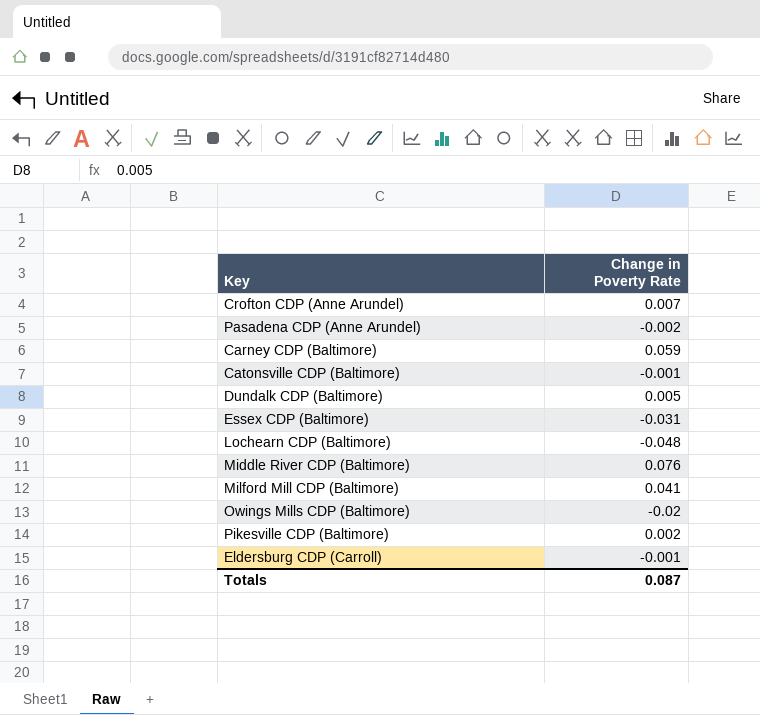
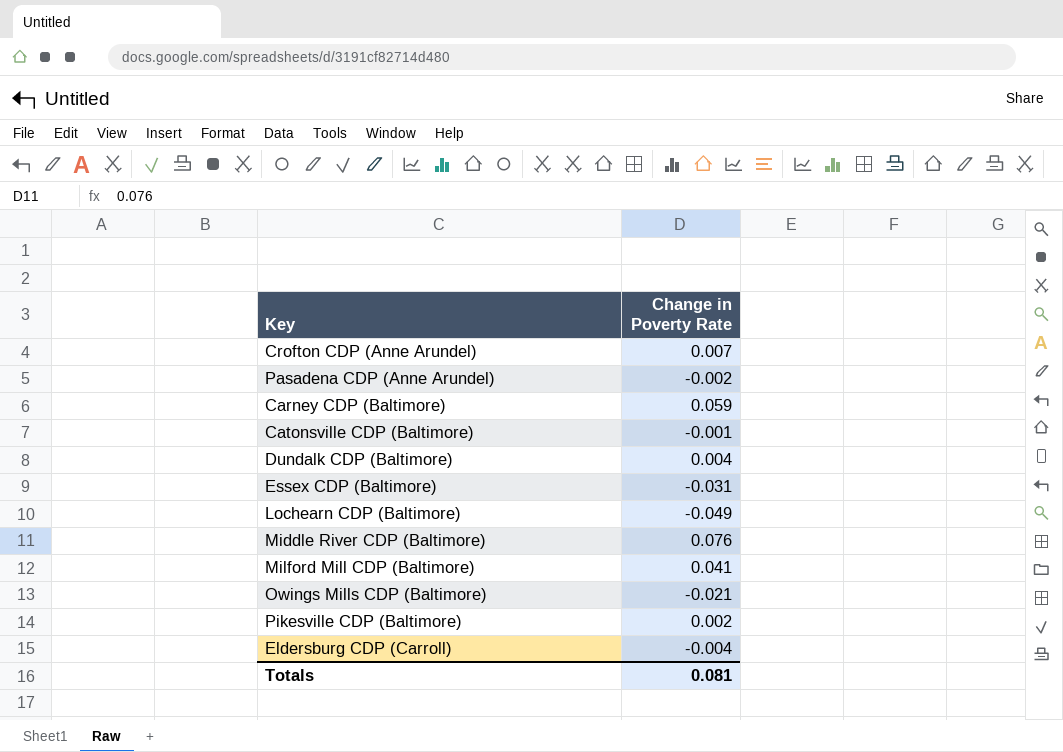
Dundalk CDP (Baltimore) | Change in Poverty Rate: 0.005 -> 0.004
Lochearn CDP (Baltimore) | Change in Poverty Rate: -0.048 -> -0.049
Owings Mills CDP (Baltimore) | Change in Poverty Rate: -0.02 -> -0.021
Eldersburg CDP (Carroll) | Change in Poverty Rate: -0.001 -> -0.004
Totals | Change in Poverty Rate: 0.087 -> 0.081

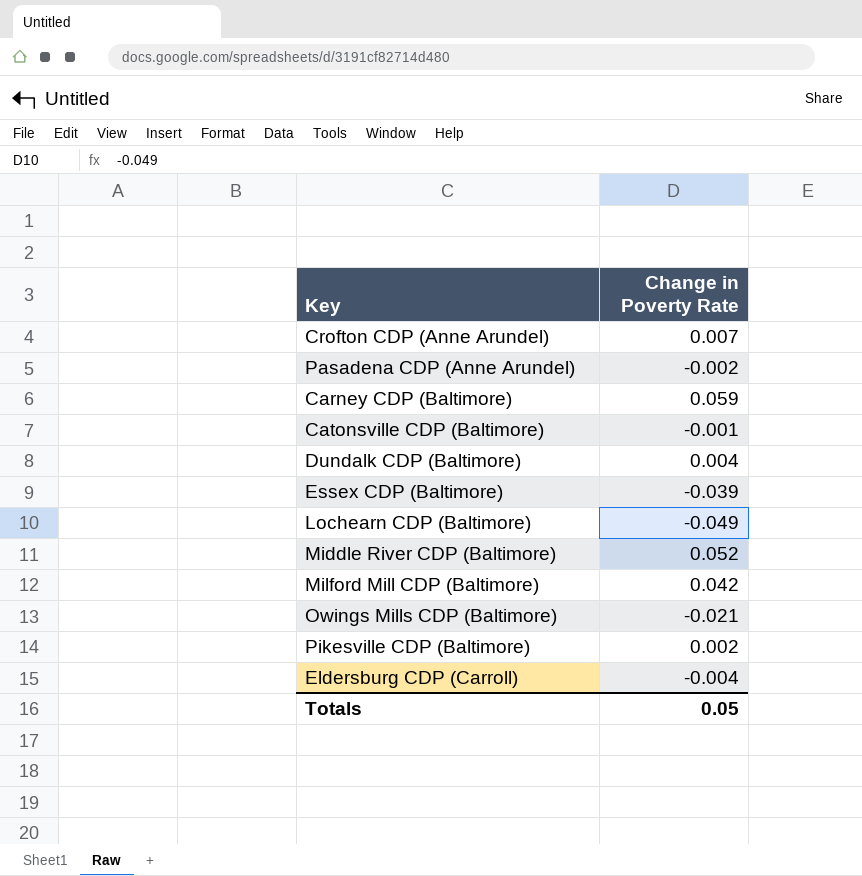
Essex CDP (Baltimore) | Change in Poverty Rate: -0.031 -> -0.039
Middle River CDP (Baltimore) | Change in Poverty Rate: 0.076 -> 0.052
Milford Mill CDP (Baltimore) | Change in Poverty Rate: 0.041 -> 0.042
Totals | Change in Poverty Rate: 0.081 -> 0.05

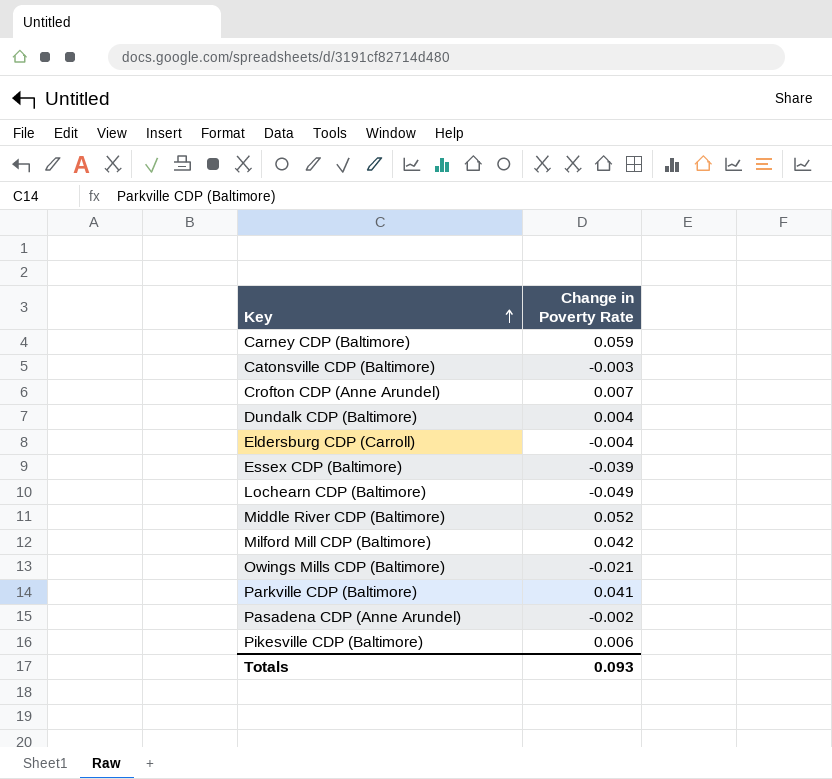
row order: none -> Key ascending
Catonsville CDP (Baltimore) | Change in Poverty Rate: -0.001 -> -0.003
row Parkville CDP (Baltimore): none -> 0.041
Pikesville CDP (Baltimore) | Change in Poverty Rate: 0.002 -> 0.006
Totals | Change in Poverty Rate: 0.05 -> 0.093

